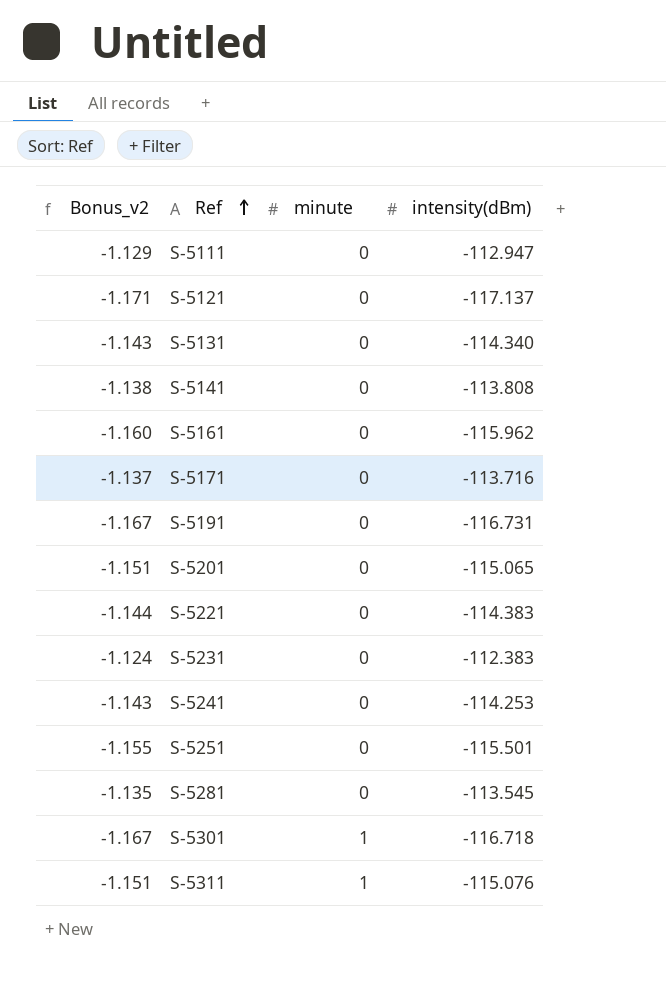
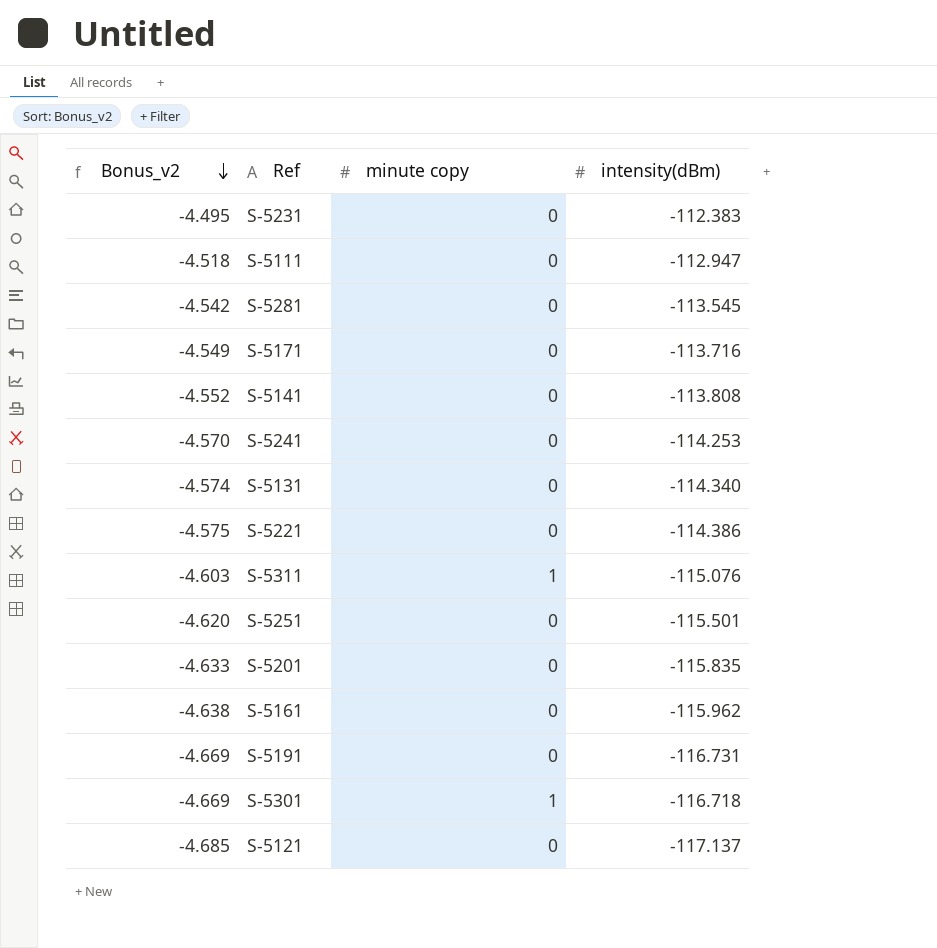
row order: Ref ascending -> Bonus_v2 descending
column Bonus_v2 | formula: [intensity(dBm)] * 0.01 -> [intensity(dBm)] * 0.04
column name: minute -> minute copy
S-5221 | intensity(dBm): -114.383 -> -114.386
S-5201 | intensity(dBm): -115.065 -> -115.835

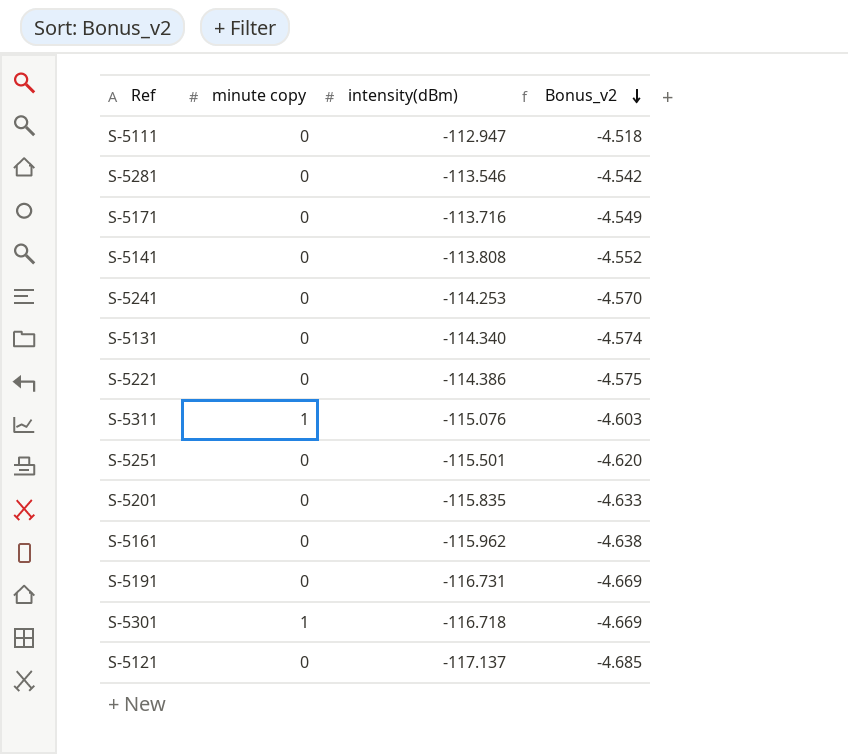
column Bonus_v2 | position: 1 -> 4
row S-5231: -4.495 | 0 | -112.383 -> none
S-5281 | intensity(dBm): -113.545 -> -113.546

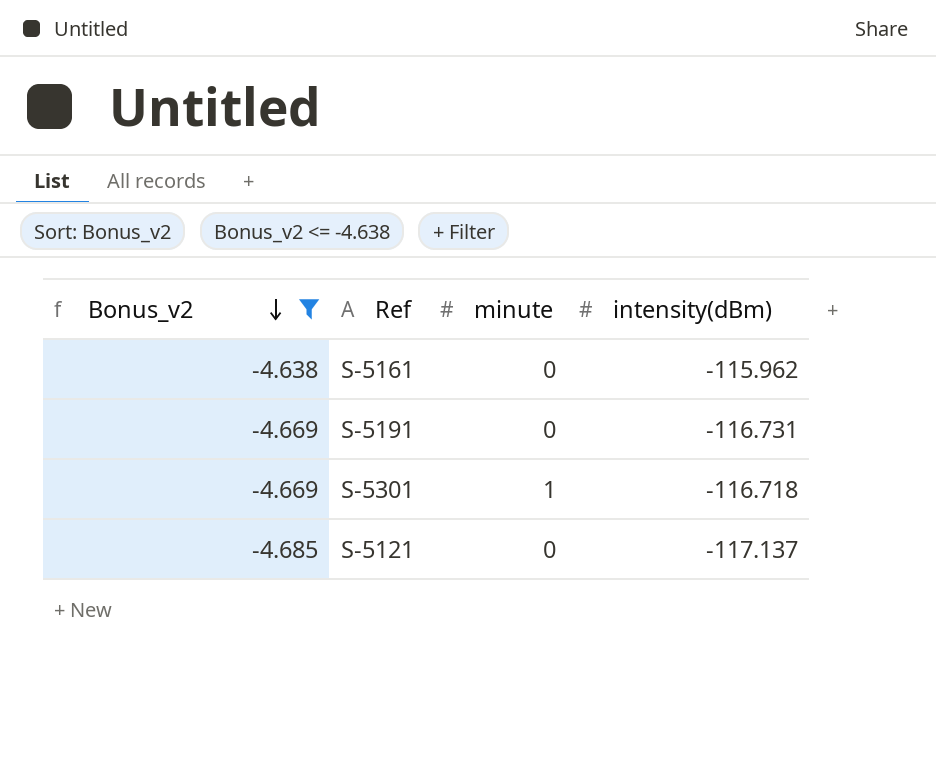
filter: none -> Bonus_v2 <= -4.638
column Bonus_v2 | position: 4 -> 1
column name: minute copy -> minute

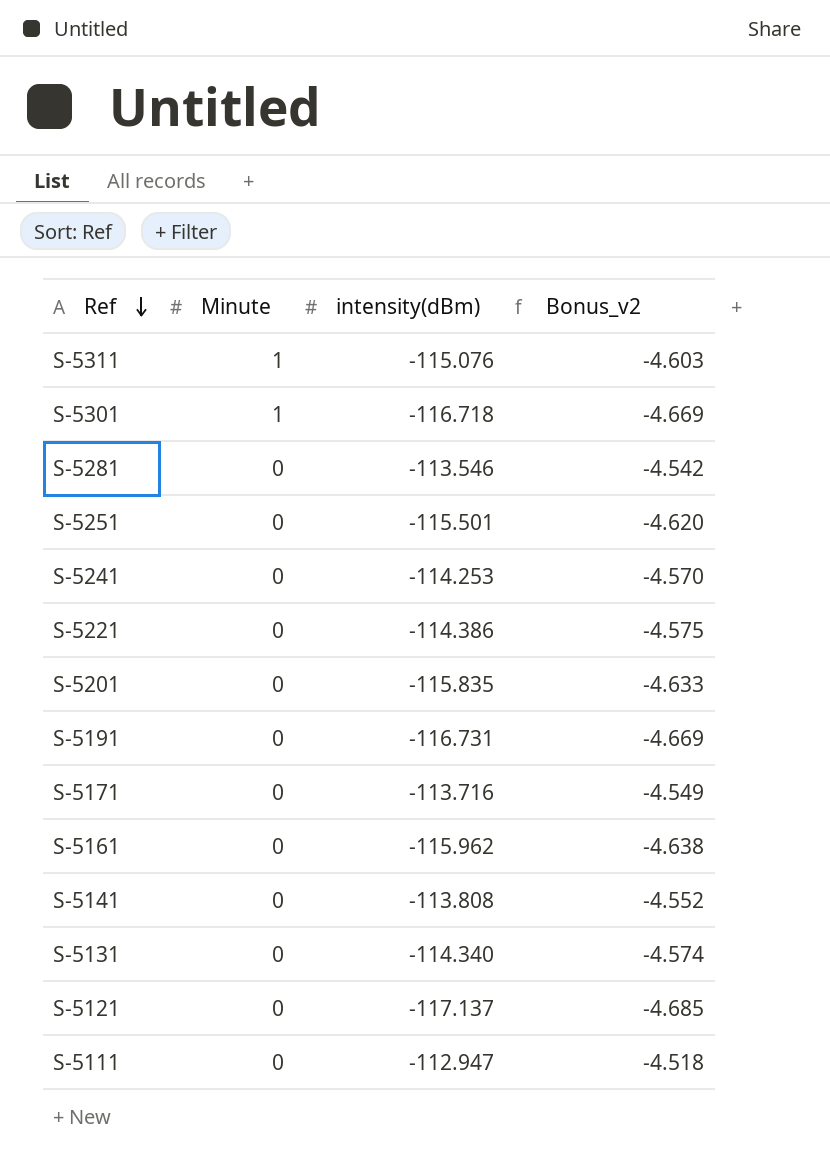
filter: Bonus_v2 <= -4.638 -> none
row order: Bonus_v2 descending -> Ref descending
column name: minute -> Minute
column Bonus_v2 | position: 1 -> 4

